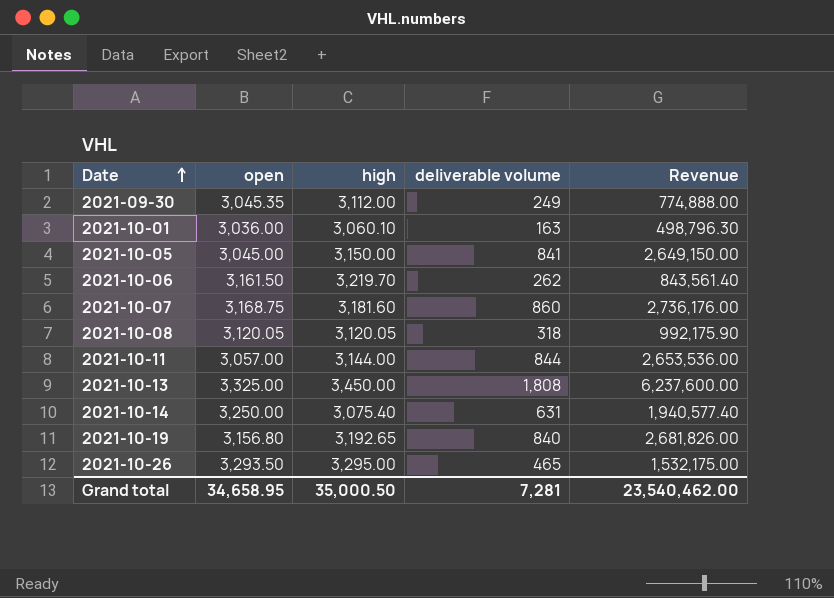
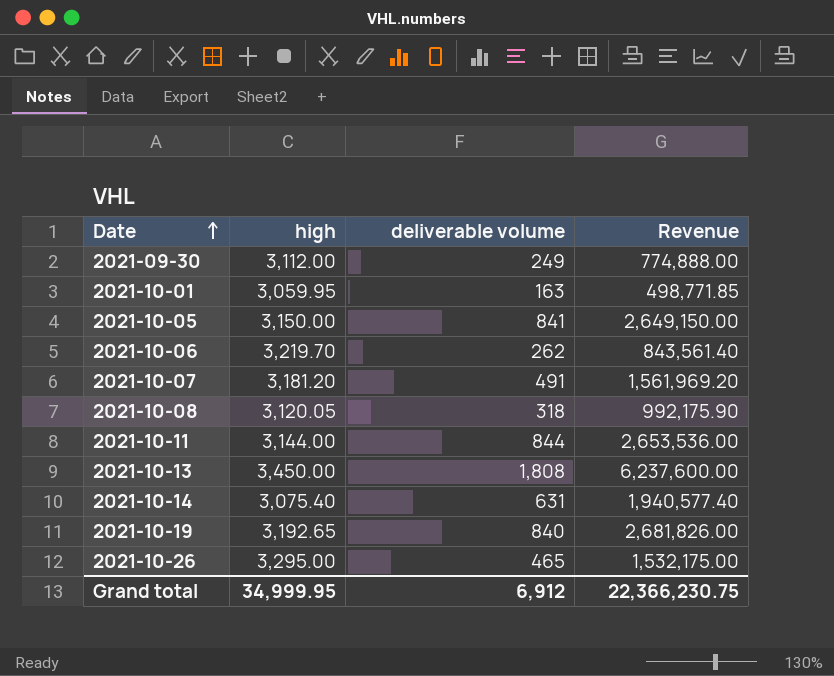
column open | position: 2 -> none
2021-10-01 | high: 3,060.10 -> 3,059.95
2021-10-01 | Revenue: 498,796.30 -> 498,771.85
2021-10-07 | high: 3,181.60 -> 3,181.20
2021-10-07 | deliverable volume: 860 -> 491
2021-10-07 | Revenue: 2,736,176.00 -> 1,561,969.20
Grand total | high: 35,000.50 -> 34,999.95
Grand total | deliverable volume: 7,281 -> 6,912
Grand total | Revenue: 23,540,462.00 -> 22,366,230.75

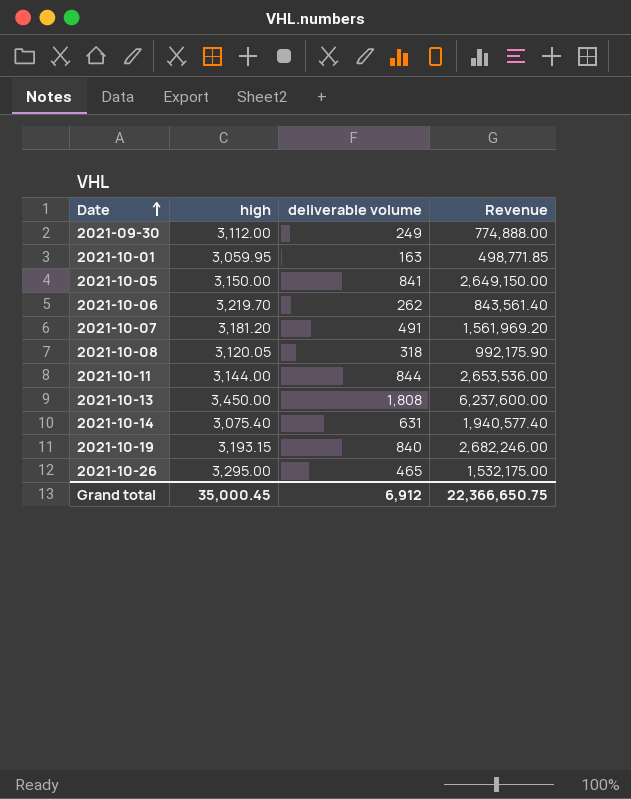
2021-10-19 | high: 3,192.65 -> 3,193.15
2021-10-19 | Revenue: 2,681,826.00 -> 2,682,246.00
Grand total | high: 34,999.95 -> 35,000.45
Grand total | Revenue: 22,366,230.75 -> 22,366,650.75

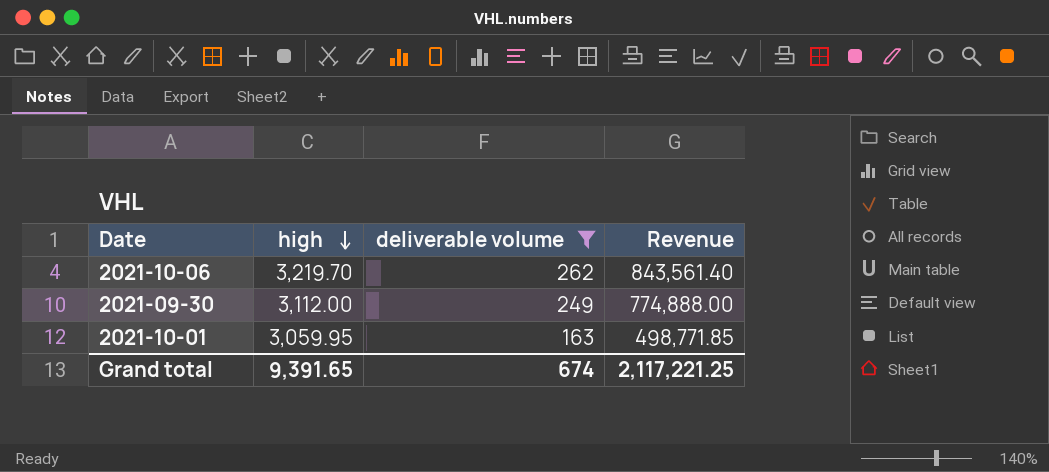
filter: none -> deliverable volume <= 262
row order: Date ascending -> high descending
Grand total | high: 35,000.45 -> 9,391.65
Grand total | deliverable volume: 6,912 -> 674
Grand total | Revenue: 22,366,650.75 -> 2,117,221.25

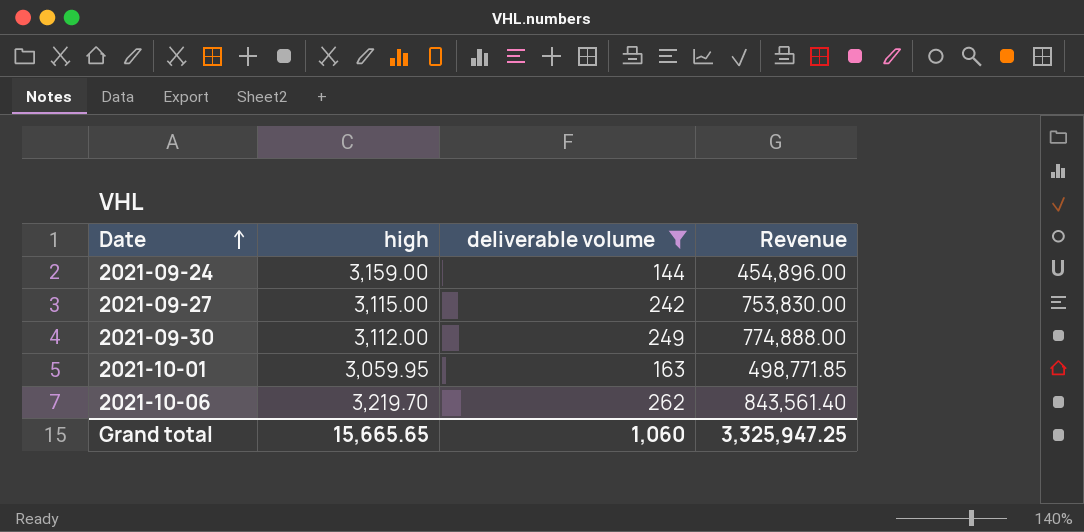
row order: high descending -> Date ascending
row 2021-09-24: none -> 3,159.00 | 144 | 454,896.00
row 2021-09-27: none -> 3,115.00 | 242 | 753,830.00
Grand total | high: 9,391.65 -> 15,665.65
Grand total | deliverable volume: 674 -> 1,060
Grand total | Revenue: 2,117,221.25 -> 3,325,947.25

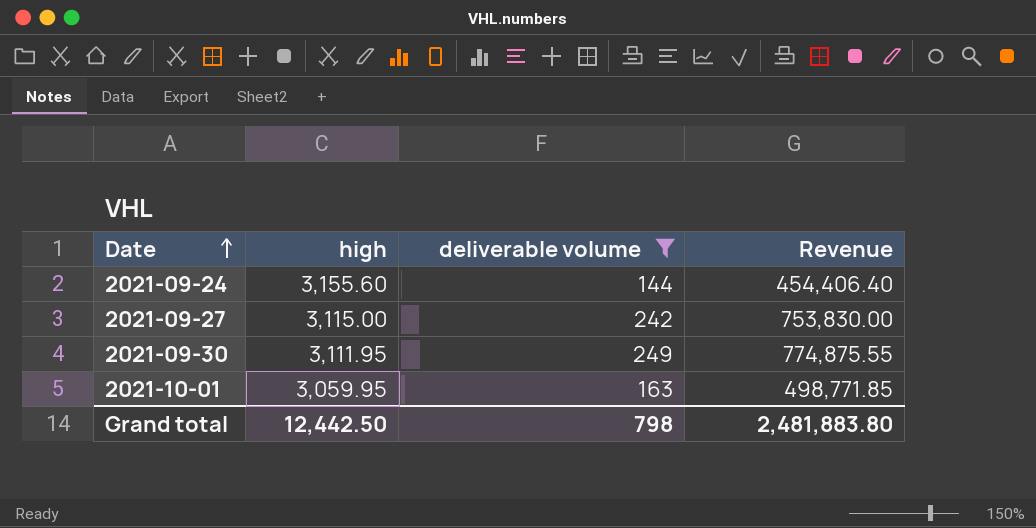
row 2021-10-06: 3,219.70 | 262 | 843,561.40 -> none
2021-09-24 | high: 3,159.00 -> 3,155.60
2021-09-24 | Revenue: 454,896.00 -> 454,406.40
2021-09-30 | high: 3,112.00 -> 3,111.95
2021-09-30 | Revenue: 774,888.00 -> 774,875.55
Grand total | high: 15,665.65 -> 12,442.50
Grand total | deliverable volume: 1,060 -> 798
Grand total | Revenue: 3,325,947.25 -> 2,481,883.80

